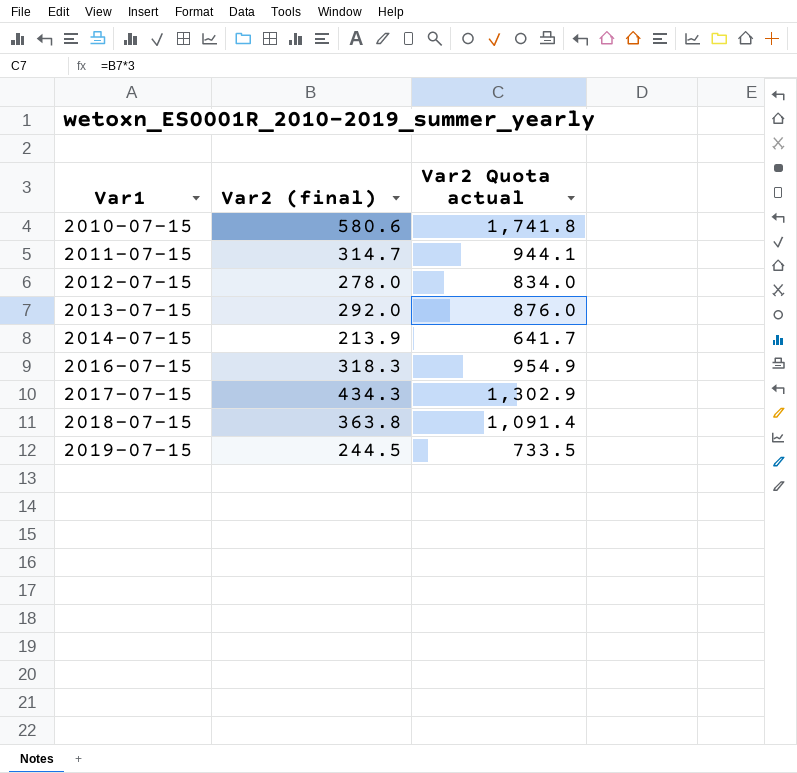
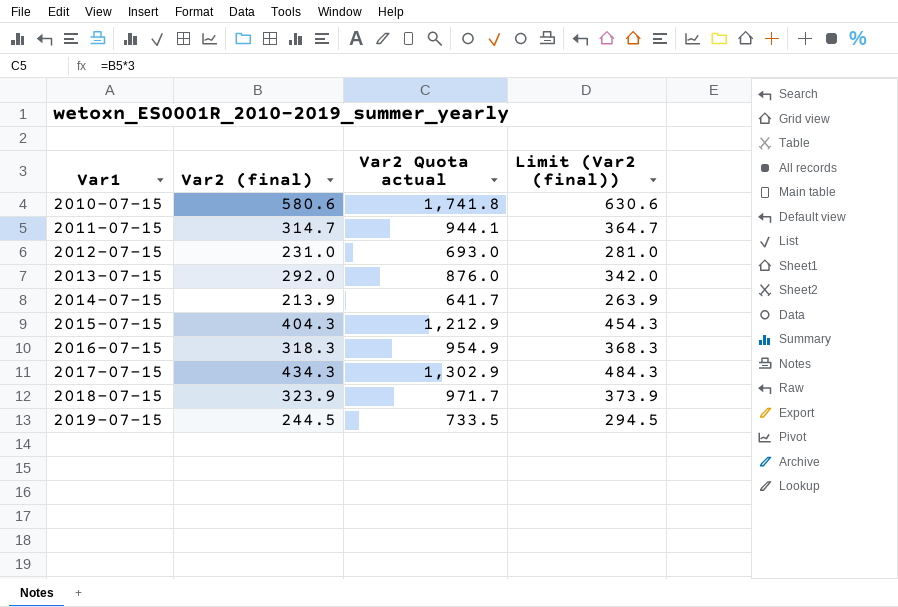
column Limit (Var2 (final)) | formula: none -> [Var2 (final)] + 50
2012-07-15 | Var2 (final): 278.0 -> 231.0
2012-07-15 | Var2 Quota actual: 834.0 -> 693.0
row 2015-07-15: none -> 404.3 | 1,212.9 | 454.3
2018-07-15 | Var2 (final): 363.8 -> 323.9
2018-07-15 | Var2 Quota actual: 1,091.4 -> 971.7

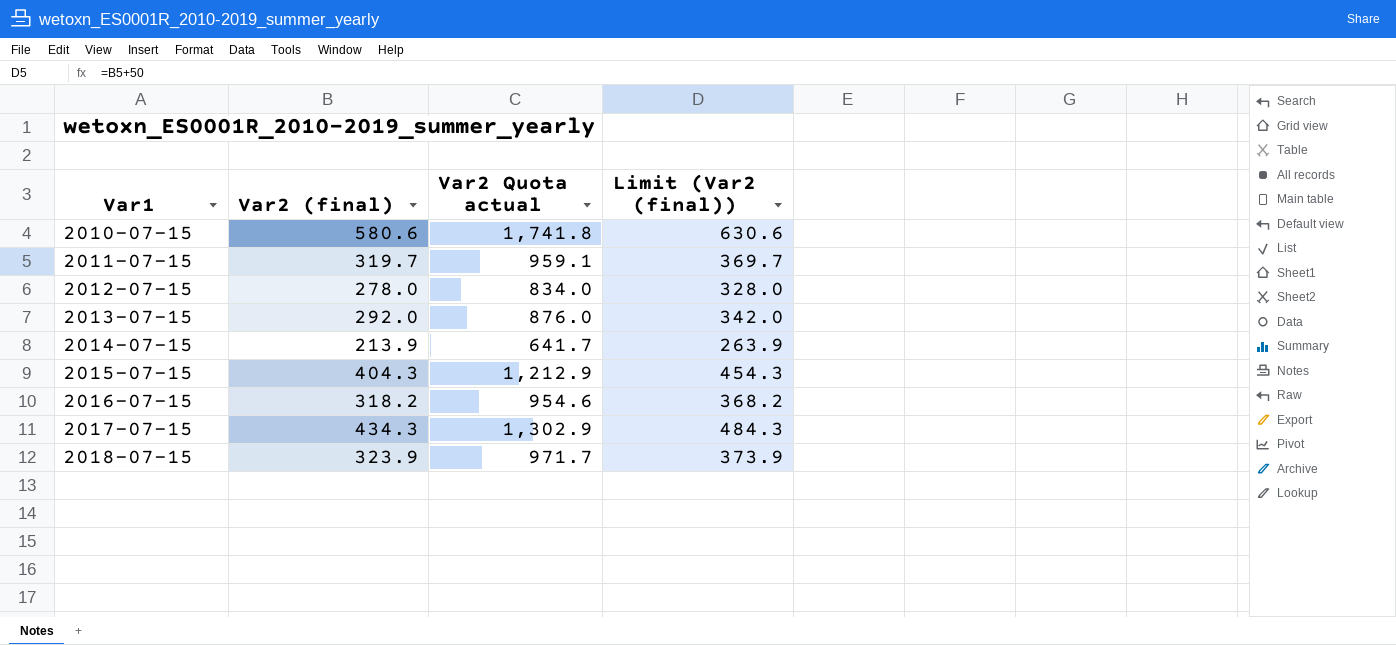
row 2019-07-15: 244.5 | 733.5 | 294.5 -> none
2011-07-15 | Var2 (final): 314.7 -> 319.7
2011-07-15 | Var2 Quota actual: 944.1 -> 959.1
2011-07-15 | Limit (Var2 (final)): 364.7 -> 369.7
2012-07-15 | Var2 (final): 231.0 -> 278.0
2012-07-15 | Var2 Quota actual: 693.0 -> 834.0
2012-07-15 | Limit (Var2 (final)): 281.0 -> 328.0
2016-07-15 | Var2 (final): 318.3 -> 318.2
2016-07-15 | Var2 Quota actual: 954.9 -> 954.6
2016-07-15 | Limit (Var2 (final)): 368.3 -> 368.2

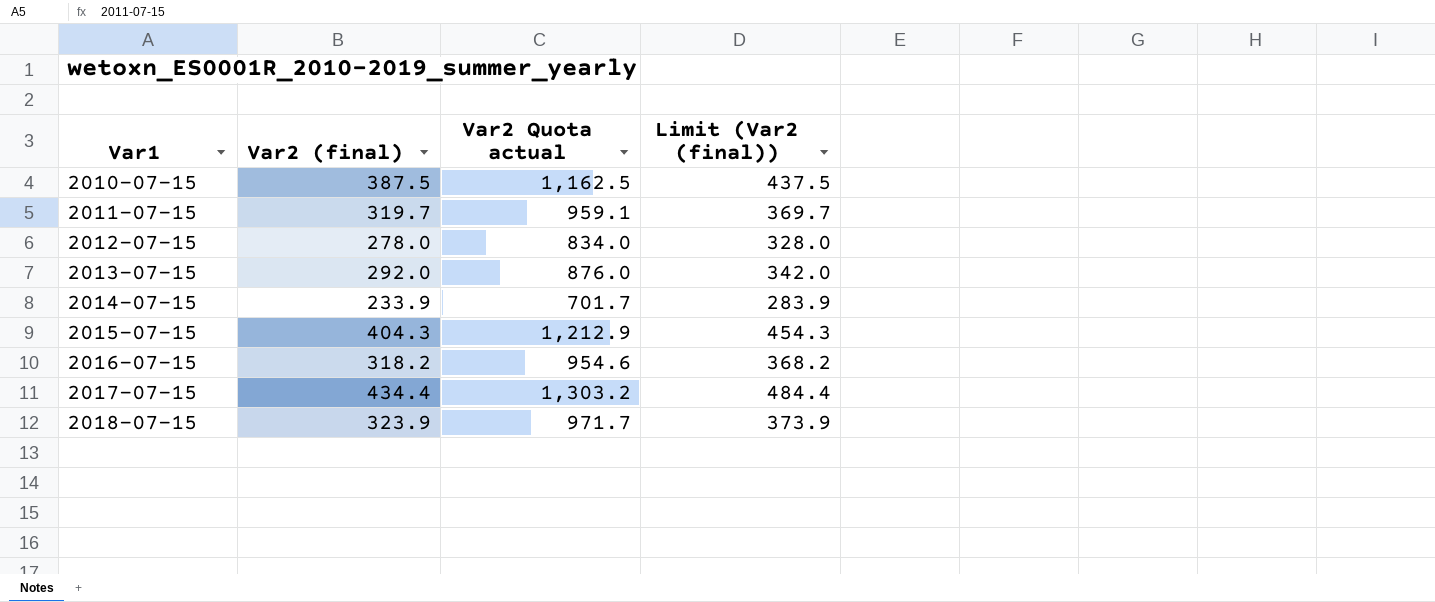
2010-07-15 | Var2 (final): 580.6 -> 387.5
2010-07-15 | Var2 Quota actual: 1,741.8 -> 1,162.5
2010-07-15 | Limit (Var2 (final)): 630.6 -> 437.5
2014-07-15 | Var2 (final): 213.9 -> 233.9
2014-07-15 | Var2 Quota actual: 641.7 -> 701.7
2014-07-15 | Limit (Var2 (final)): 263.9 -> 283.9
2017-07-15 | Var2 (final): 434.3 -> 434.4
2017-07-15 | Var2 Quota actual: 1,302.9 -> 1,303.2
2017-07-15 | Limit (Var2 (final)): 484.3 -> 484.4

